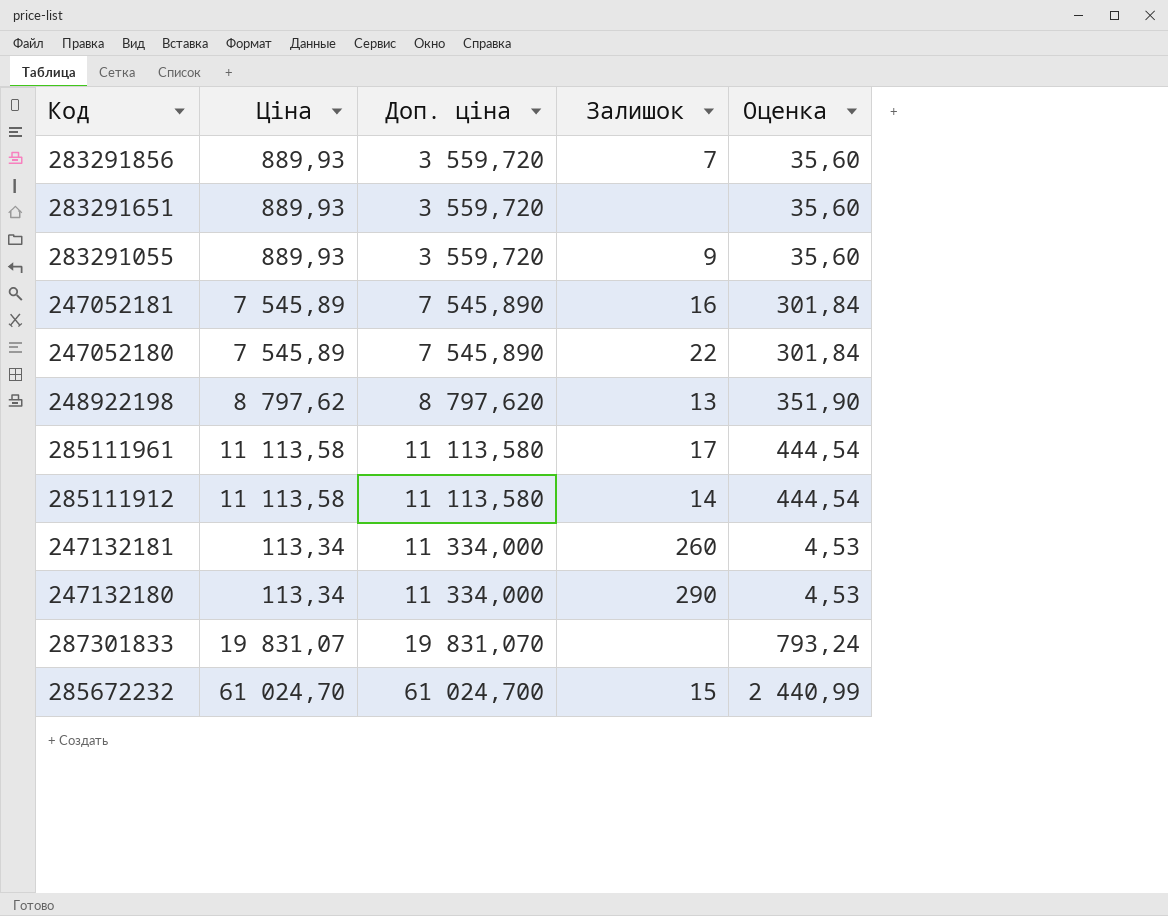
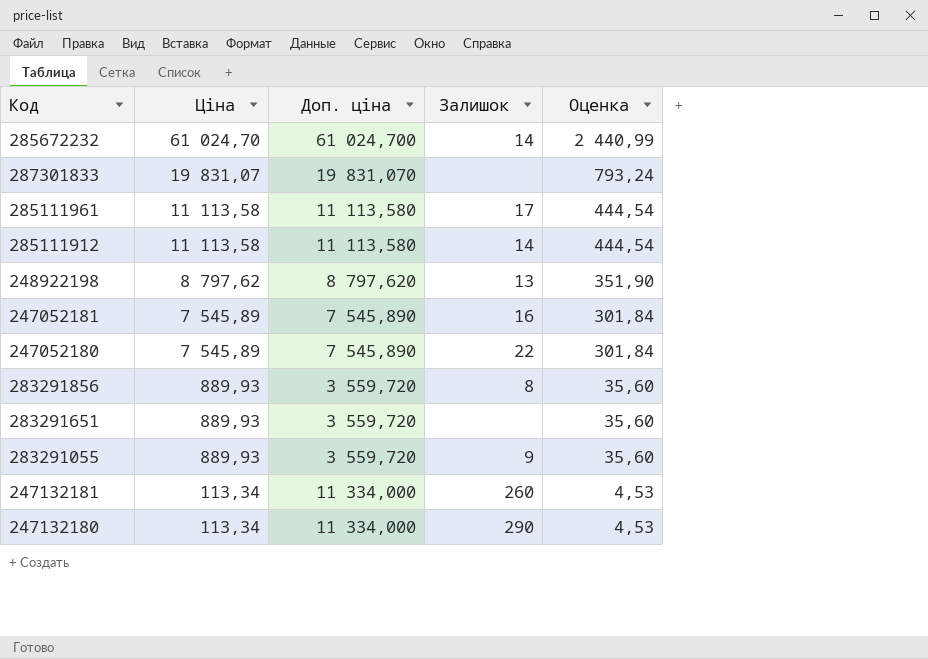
row order: Доп. ціна ascending -> Ціна descending
285672232 | Залишок: 15 -> 14
283291856 | Залишок: 7 -> 8

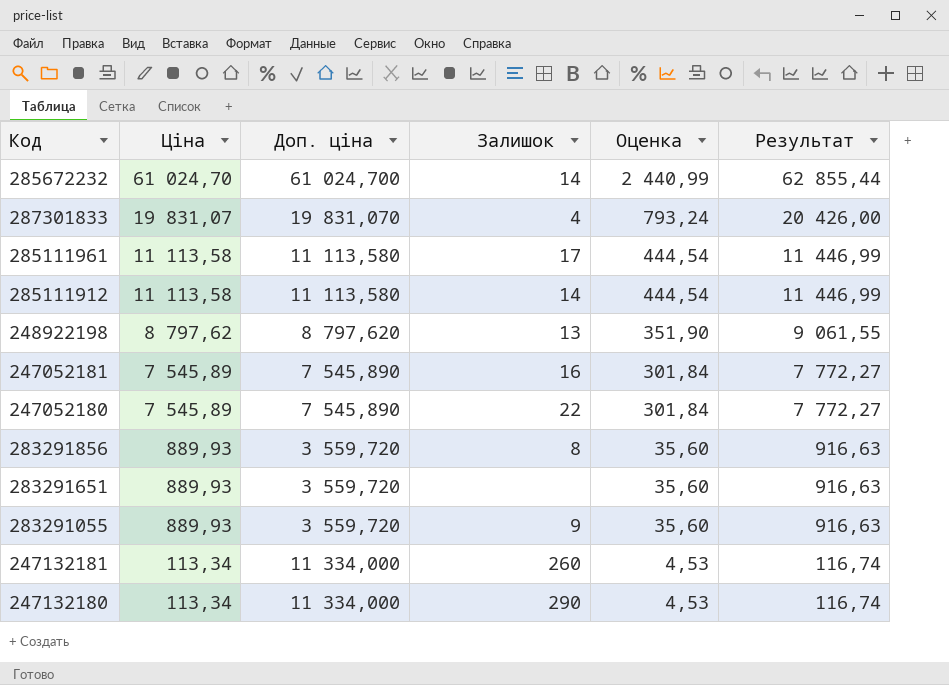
column Результат | formula: none -> [Ціна] * 1,03
287301833 | Залишок: none -> 4

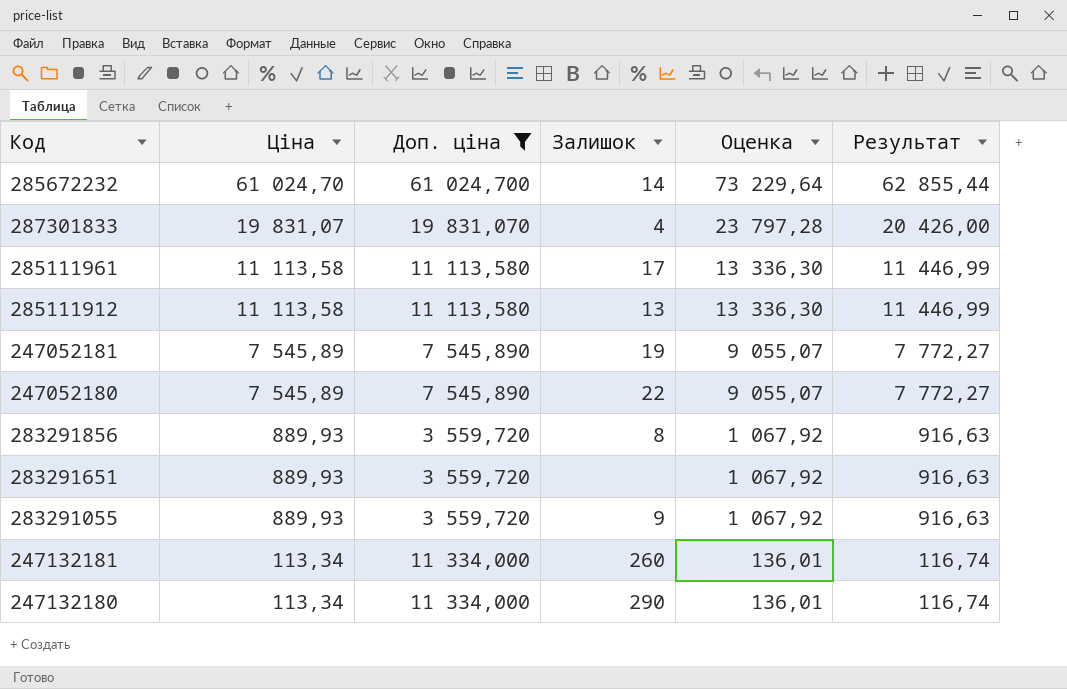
filter: none -> Доп. ціна != 8 797,620
column Оценка | formula: [Ціна] * 0,04 -> [Ціна] * 1,2
285111912 | Залишок: 14 -> 13
247052181 | Залишок: 16 -> 19

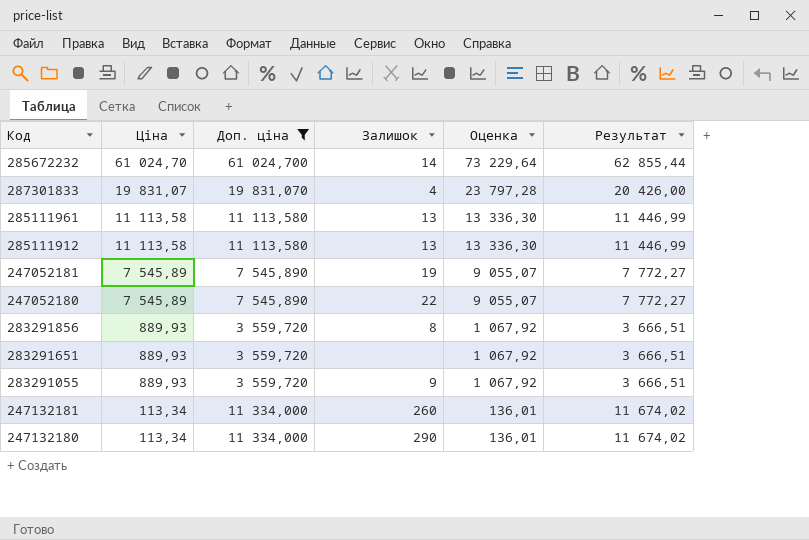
column Результат | formula: [Ціна] * 1,03 -> [Доп. ціна] * 1,03
285111961 | Залишок: 17 -> 13

